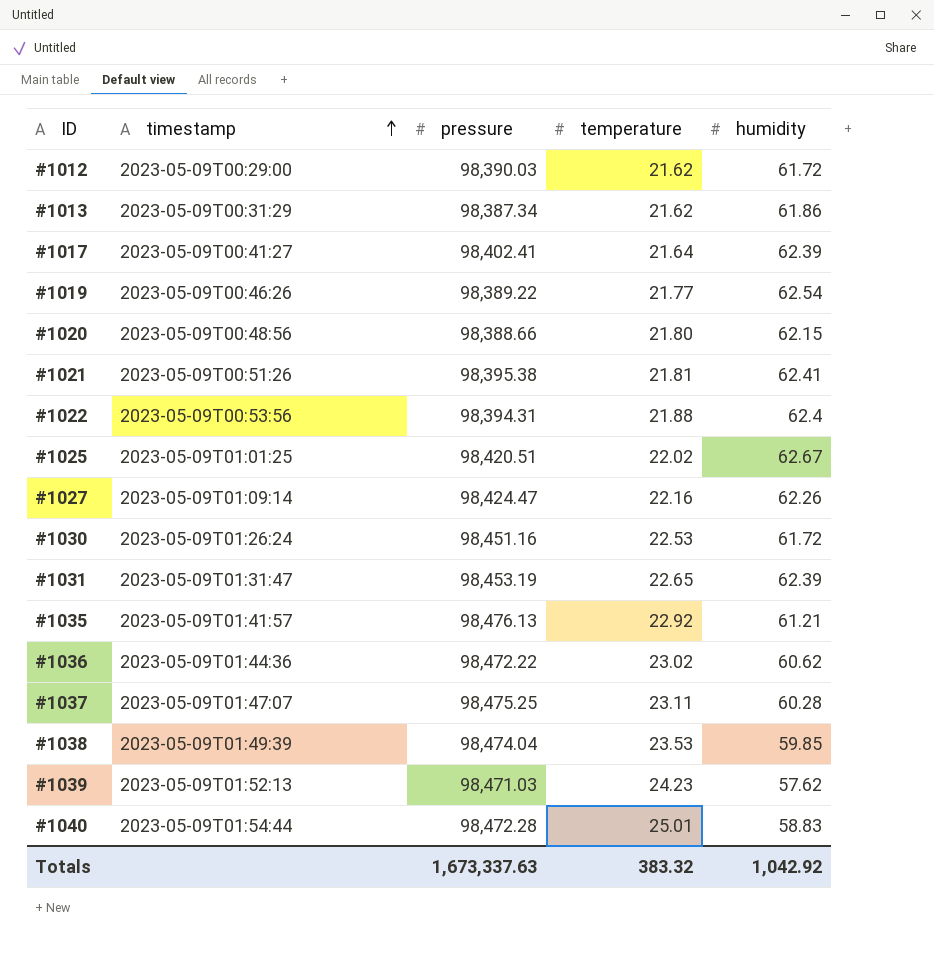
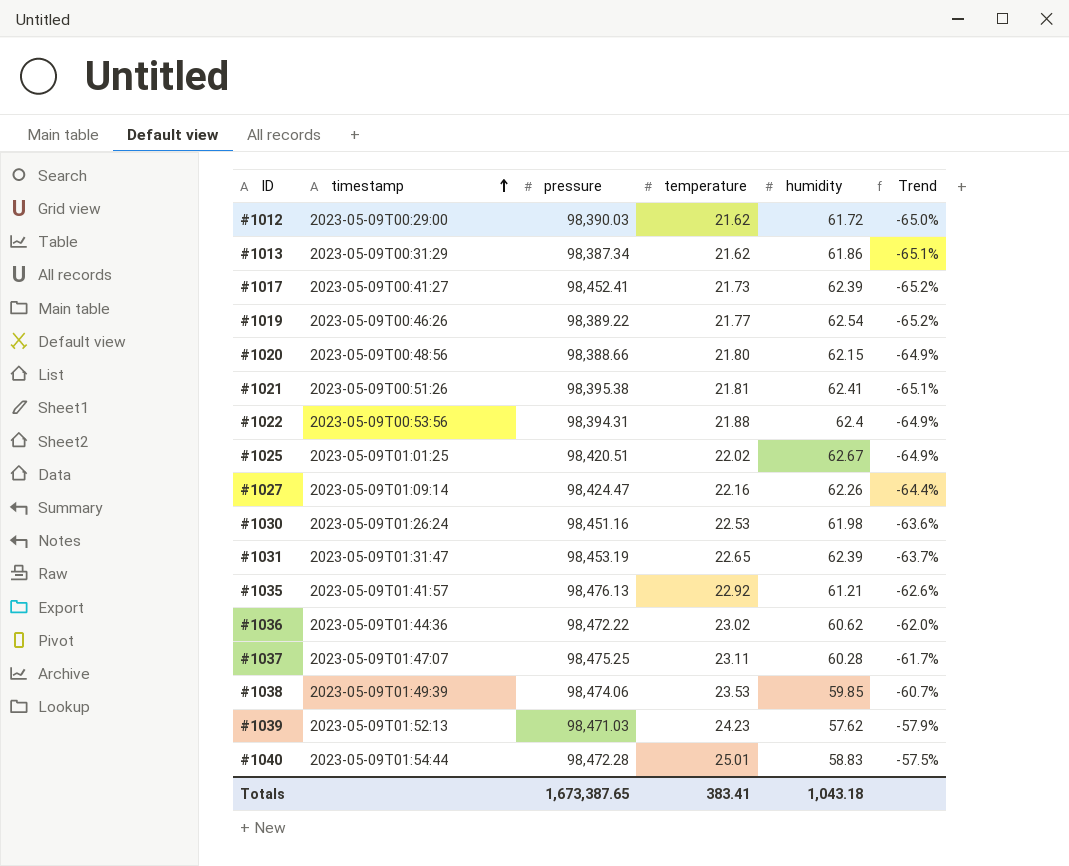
column Trend | formula: none -> ([temperature] - [humidity]) / [humidity]
#1017 | pressure: 98,402.41 -> 98,452.41
#1017 | temperature: 21.64 -> 21.73
#1030 | humidity: 61.72 -> 61.98
#1038 | pressure: 98,474.04 -> 98,474.06
Totals | pressure: 1,673,337.63 -> 1,673,387.65
Totals | temperature: 383.32 -> 383.41
Totals | humidity: 1,042.92 -> 1,043.18

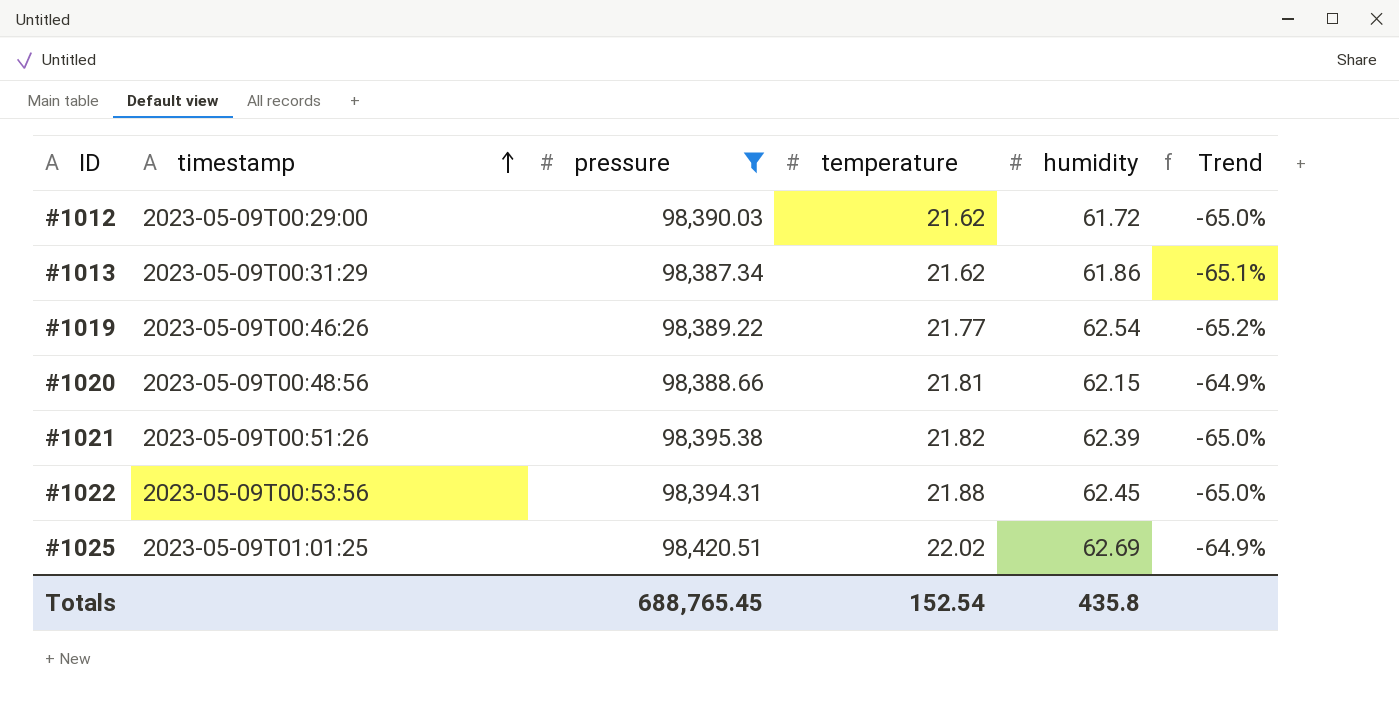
filter: none -> pressure <= 98,420.51
#1020 | temperature: 21.80 -> 21.81
#1021 | temperature: 21.81 -> 21.82
#1021 | humidity: 62.41 -> 62.39
#1021 | Trend: -65.1% -> -65.0%
#1022 | humidity: 62.4 -> 62.45
#1022 | Trend: -64.9% -> -65.0%
#1025 | humidity: 62.67 -> 62.69
Totals | pressure: 1,673,387.65 -> 688,765.45
Totals | temperature: 383.41 -> 152.54
Totals | humidity: 1,043.18 -> 435.8

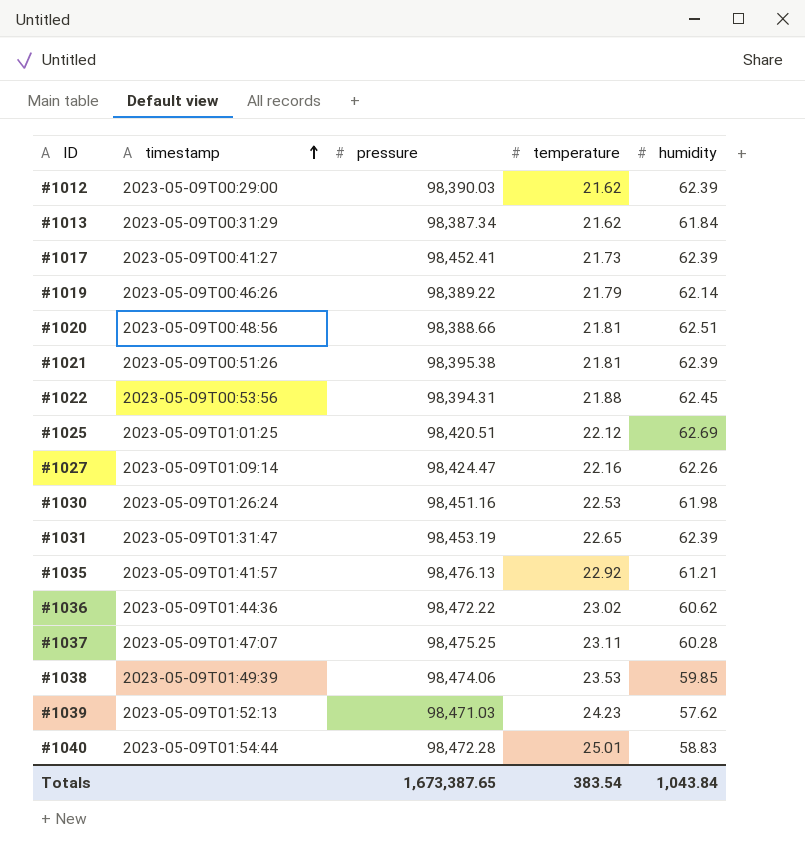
filter: pressure <= 98,420.51 -> none
column Trend | formula: ([temperature] - [humidity]) / [humidity] -> none
#1012 | humidity: 61.72 -> 62.39
#1013 | humidity: 61.86 -> 61.84
#1019 | temperature: 21.77 -> 21.79
#1019 | humidity: 62.54 -> 62.14
#1020 | humidity: 62.15 -> 62.51
#1021 | temperature: 21.82 -> 21.81
#1025 | temperature: 22.02 -> 22.12
Totals | pressure: 688,765.45 -> 1,673,387.65
Totals | temperature: 152.54 -> 383.54
Totals | humidity: 435.8 -> 1,043.84

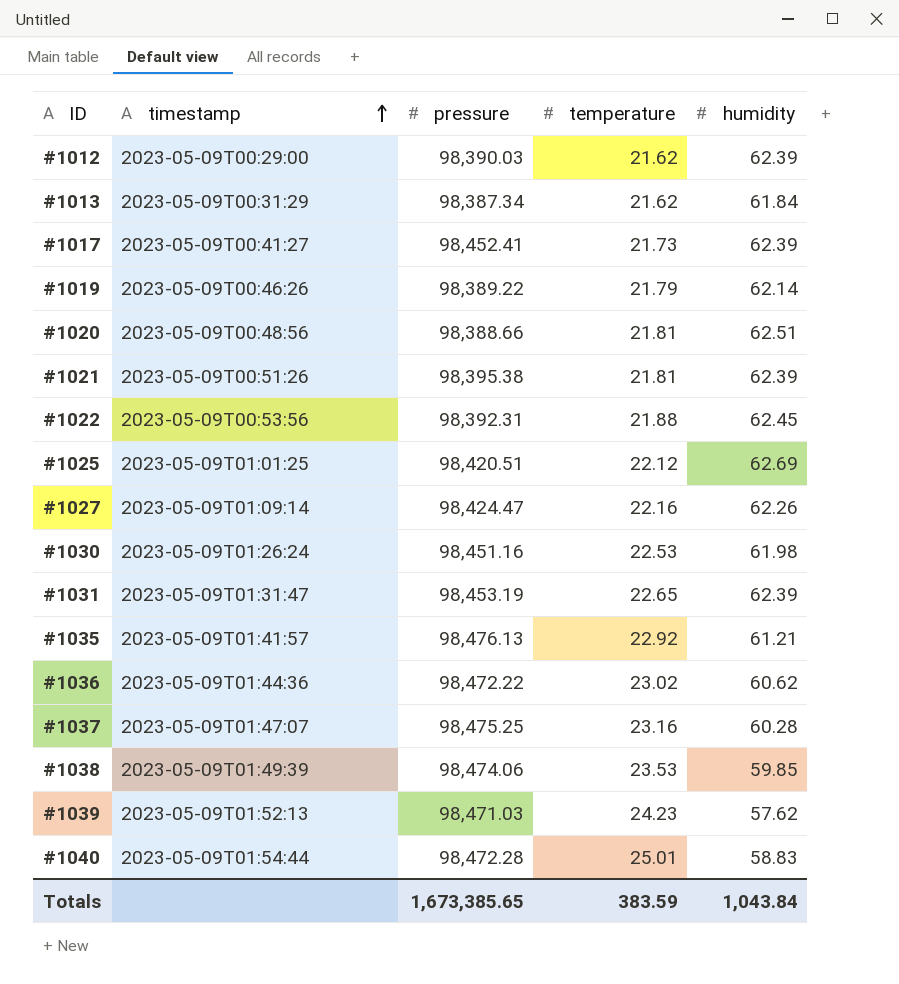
#1022 | pressure: 98,394.31 -> 98,392.31
#1037 | temperature: 23.11 -> 23.16
Totals | pressure: 1,673,387.65 -> 1,673,385.65
Totals | temperature: 383.54 -> 383.59

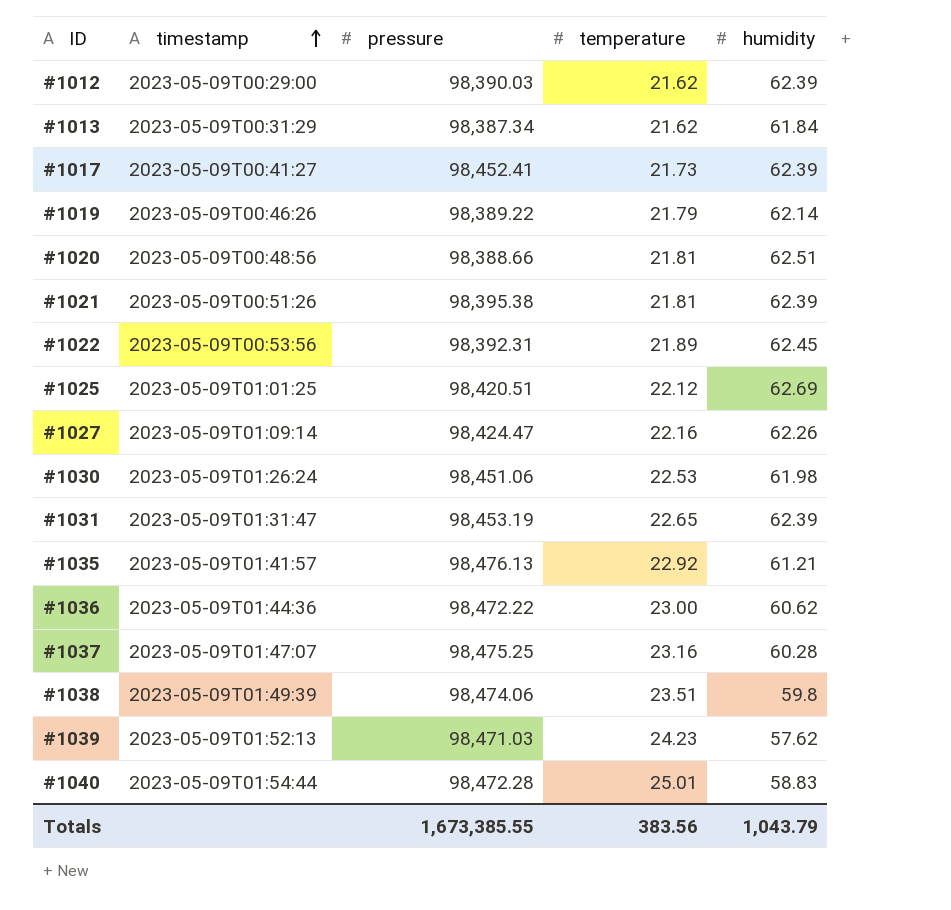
#1022 | temperature: 21.88 -> 21.89
#1030 | pressure: 98,451.16 -> 98,451.06
#1036 | temperature: 23.02 -> 23.00
#1038 | temperature: 23.53 -> 23.51
#1038 | humidity: 59.85 -> 59.8
Totals | pressure: 1,673,385.65 -> 1,673,385.55
Totals | temperature: 383.59 -> 383.56
Totals | humidity: 1,043.84 -> 1,043.79

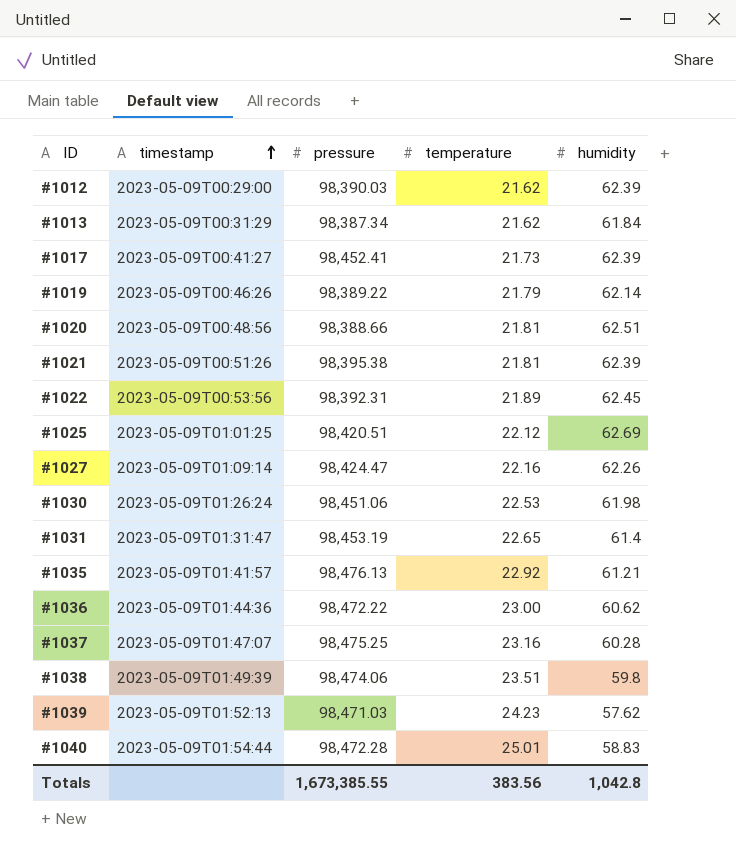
#1031 | humidity: 62.39 -> 61.4
Totals | humidity: 1,043.79 -> 1,042.8

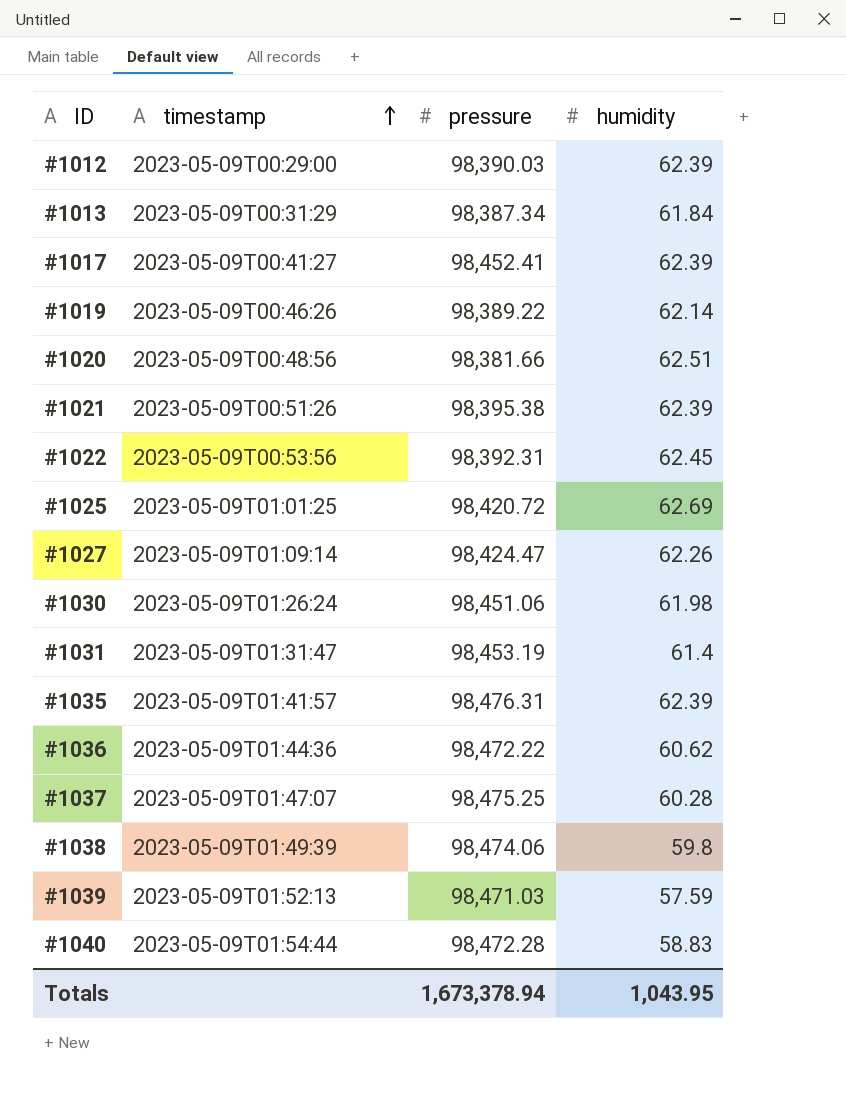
column temperature | position: 4 -> none
#1020 | pressure: 98,388.66 -> 98,381.66
#1025 | pressure: 98,420.51 -> 98,420.72
#1035 | pressure: 98,476.13 -> 98,476.31
#1035 | humidity: 61.21 -> 62.39
#1039 | humidity: 57.62 -> 57.59
Totals | pressure: 1,673,385.55 -> 1,673,378.94
Totals | humidity: 1,042.8 -> 1,043.95

